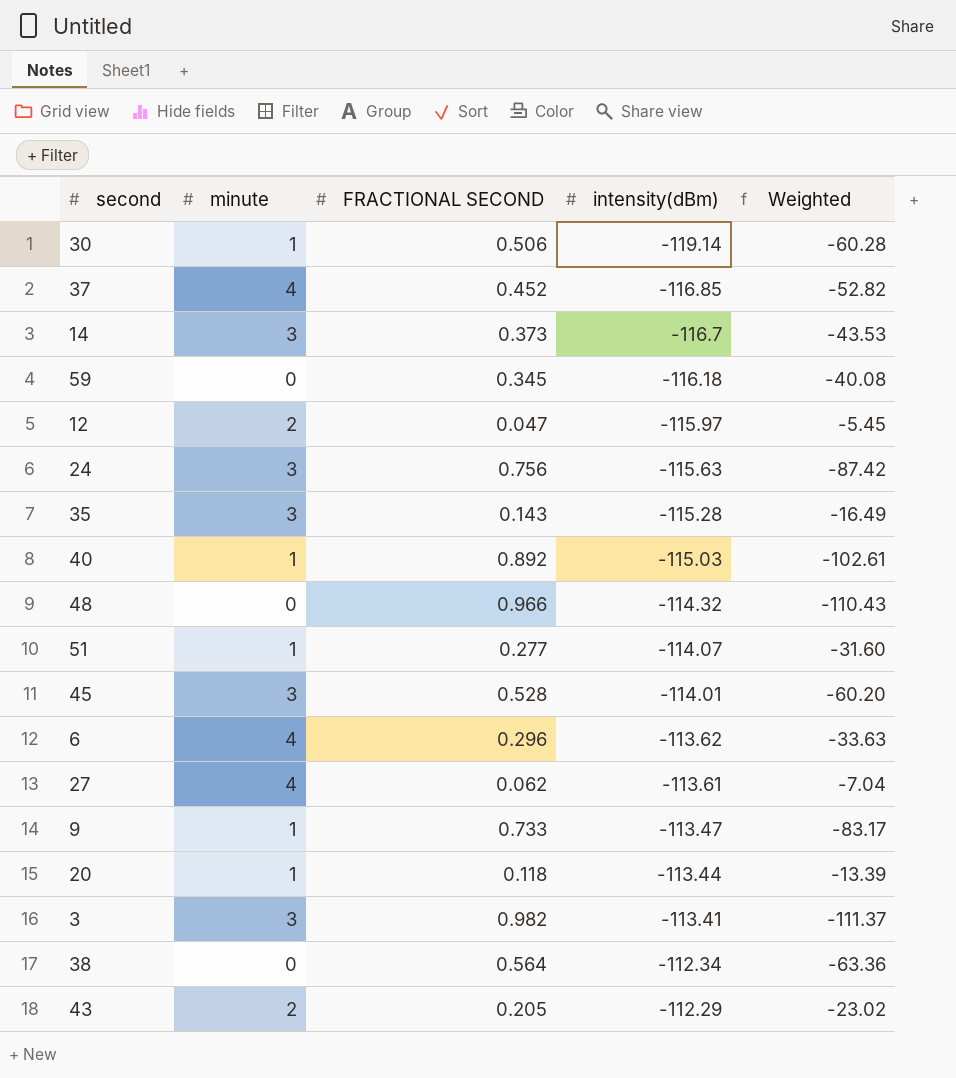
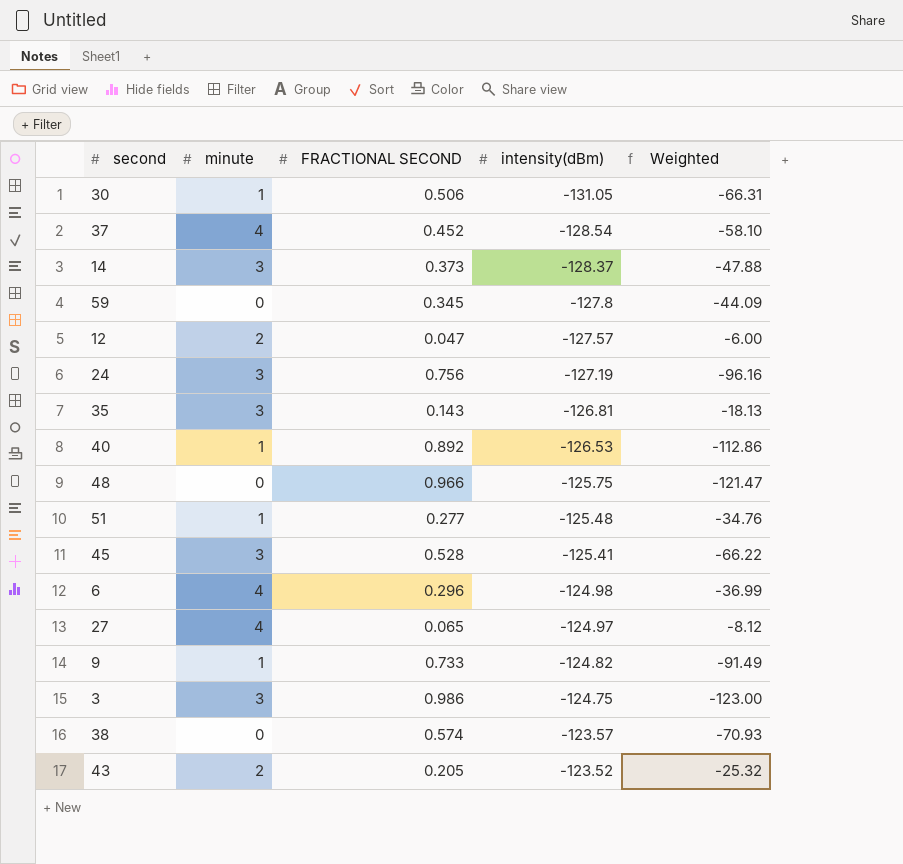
row 20: 1 | 0.118 | -113.44 | -13.39 -> none
30 | intensity(dBm): -119.14 -> -131.05
30 | Weighted: -60.28 -> -66.31
37 | intensity(dBm): -116.85 -> -128.54
37 | Weighted: -52.82 -> -58.10
14 | intensity(dBm): -116.7 -> -128.37
14 | Weighted: -43.53 -> -47.88
59 | intensity(dBm): -116.18 -> -127.8
59 | Weighted: -40.08 -> -44.09
12 | intensity(dBm): -115.97 -> -127.57
12 | Weighted: -5.45 -> -6.00
24 | intensity(dBm): -115.63 -> -127.19
24 | Weighted: -87.42 -> -96.16
35 | intensity(dBm): -115.28 -> -126.81
35 | Weighted: -16.49 -> -18.13
40 | intensity(dBm): -115.03 -> -126.53
40 | Weighted: -102.61 -> -112.86
48 | intensity(dBm): -114.32 -> -125.75
48 | Weighted: -110.43 -> -121.47
51 | intensity(dBm): -114.07 -> -125.48
51 | Weighted: -31.60 -> -34.76
45 | intensity(dBm): -114.01 -> -125.41
45 | Weighted: -60.20 -> -66.22
6 | intensity(dBm): -113.62 -> -124.98
6 | Weighted: -33.63 -> -36.99
27 | FRACTIONAL SECOND: 0.062 -> 0.065
27 | intensity(dBm): -113.61 -> -124.97
27 | Weighted: -7.04 -> -8.12
9 | intensity(dBm): -113.47 -> -124.82
9 | Weighted: -83.17 -> -91.49
3 | FRACTIONAL SECOND: 0.982 -> 0.986
3 | intensity(dBm): -113.41 -> -124.75
3 | Weighted: -111.37 -> -123.00
38 | FRACTIONAL SECOND: 0.564 -> 0.574
38 | intensity(dBm): -112.34 -> -123.57
38 | Weighted: -63.36 -> -70.93
43 | intensity(dBm): -112.29 -> -123.52
43 | Weighted: -23.02 -> -25.32

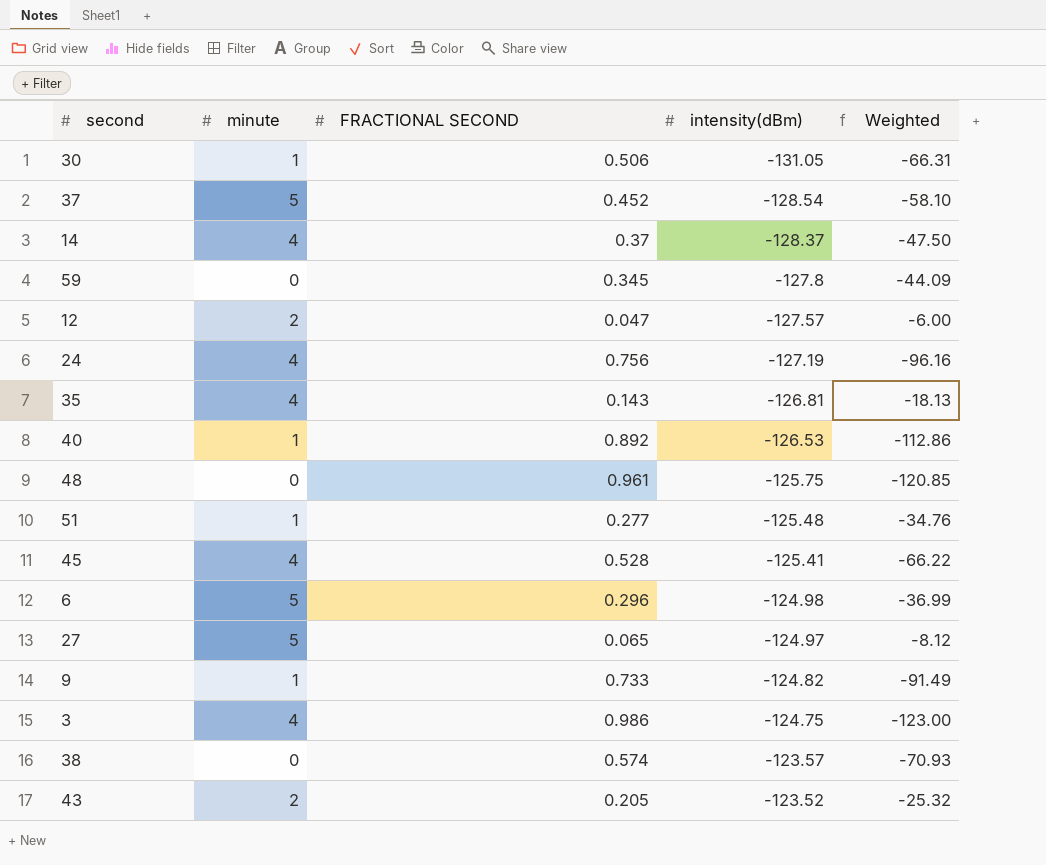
37 | minute: 4 -> 5
14 | minute: 3 -> 4
14 | FRACTIONAL SECOND: 0.373 -> 0.37
14 | Weighted: -47.88 -> -47.50
24 | minute: 3 -> 4
35 | minute: 3 -> 4
48 | FRACTIONAL SECOND: 0.966 -> 0.961
48 | Weighted: -121.47 -> -120.85
45 | minute: 3 -> 4
6 | minute: 4 -> 5
27 | minute: 4 -> 5
3 | minute: 3 -> 4

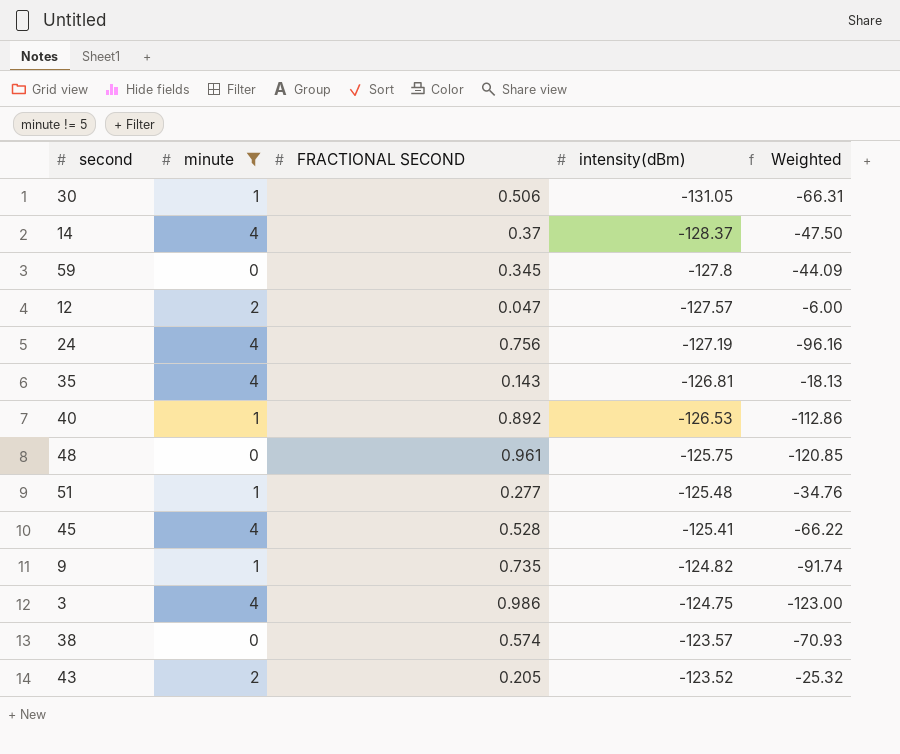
filter: none -> minute != 5
9 | FRACTIONAL SECOND: 0.733 -> 0.735
9 | Weighted: -91.49 -> -91.74

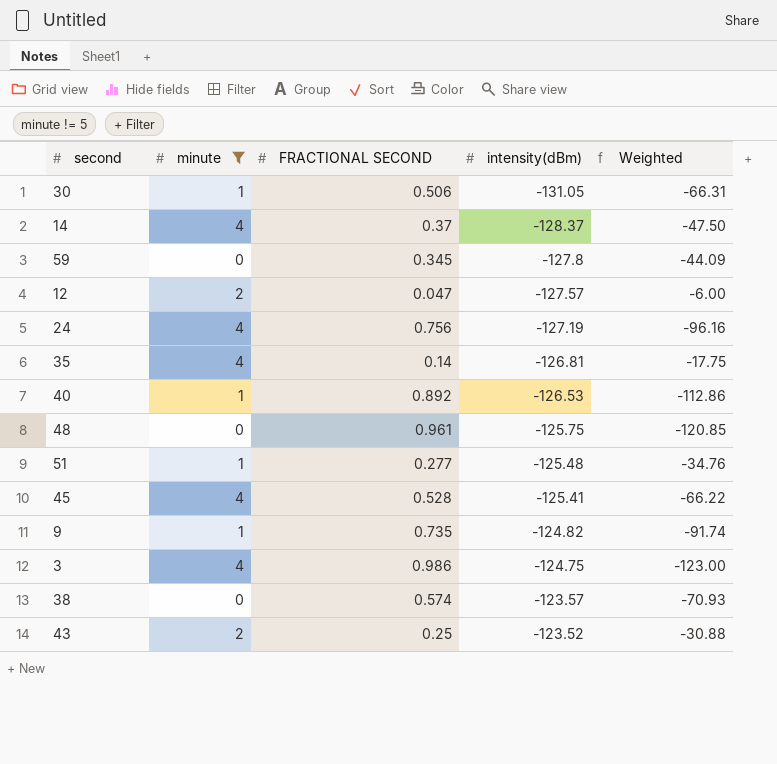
35 | FRACTIONAL SECOND: 0.143 -> 0.14
35 | Weighted: -18.13 -> -17.75
43 | FRACTIONAL SECOND: 0.205 -> 0.25
43 | Weighted: -25.32 -> -30.88

